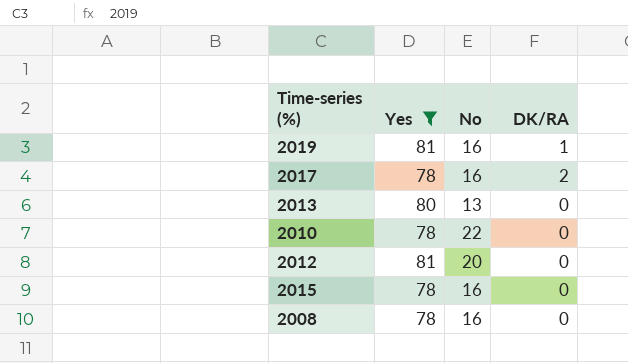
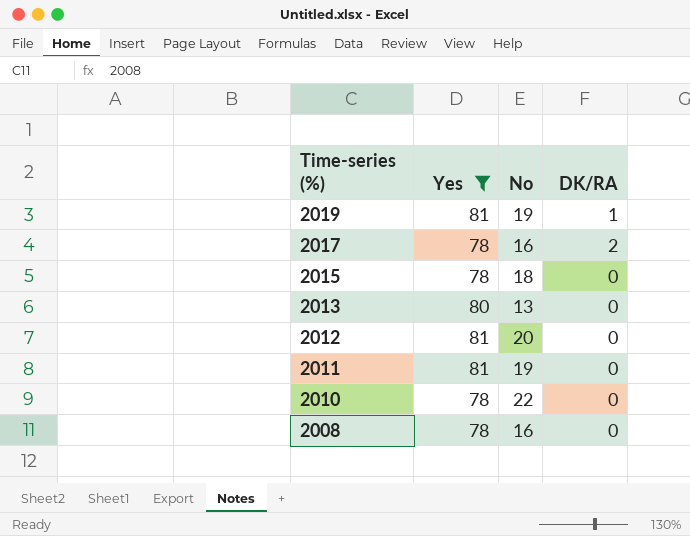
row order: none -> Time-series (%) descending
2019 | No: 16 -> 19
2015 | No: 16 -> 18
row 2011: none -> 81 | 19 | 0

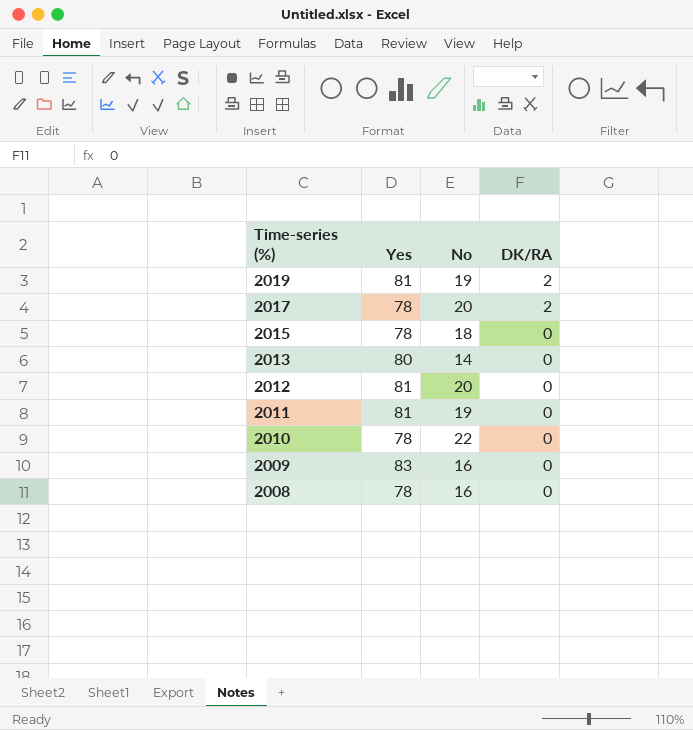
filter: Yes != 83 -> none
2019 | DK/RA: 1 -> 2
2017 | No: 16 -> 20
2013 | No: 13 -> 14

